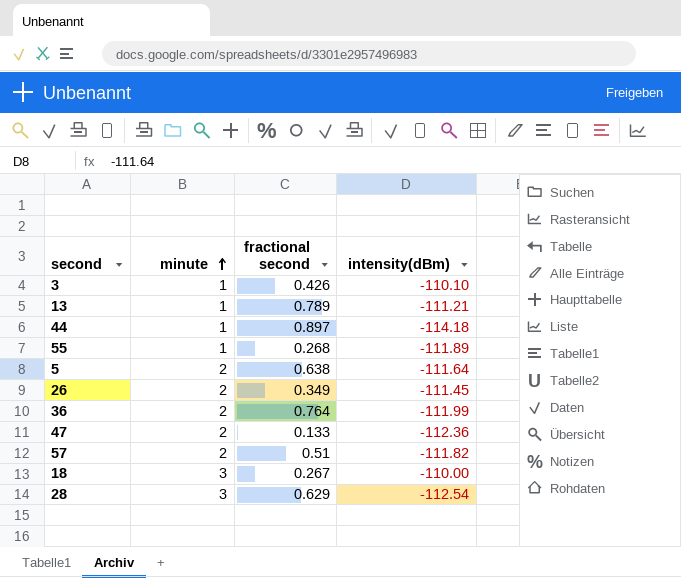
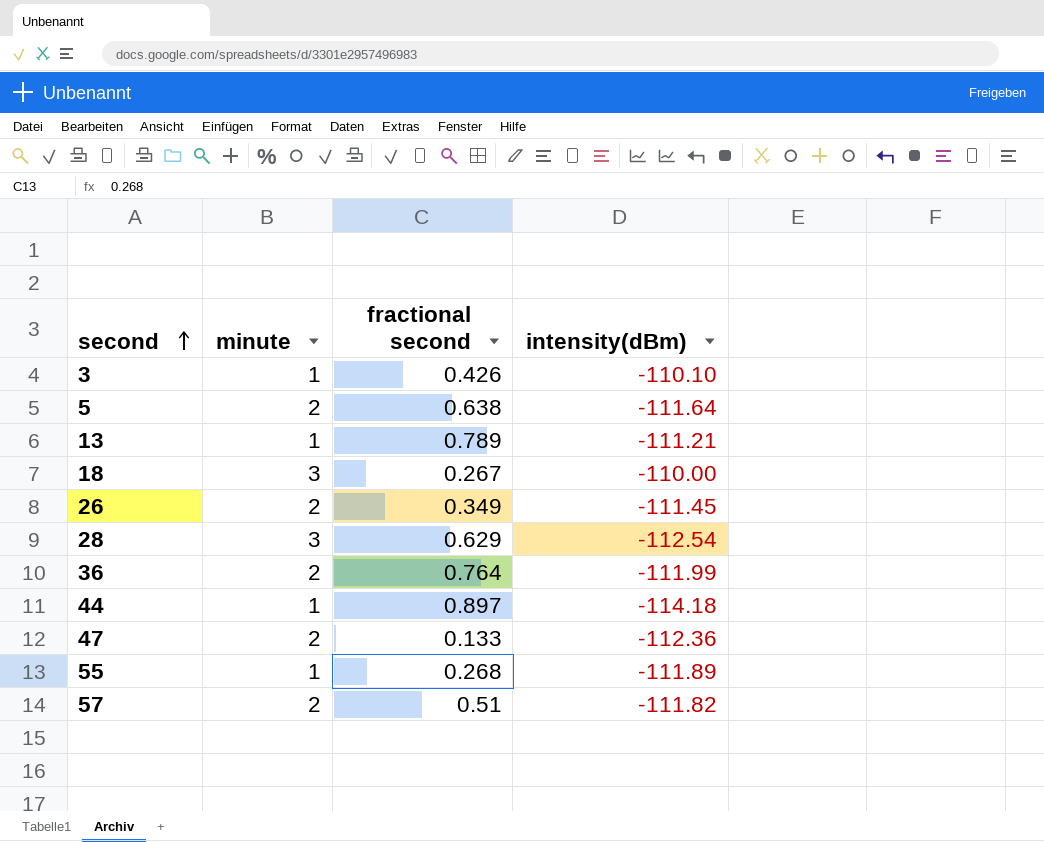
row order: minute ascending -> second ascending

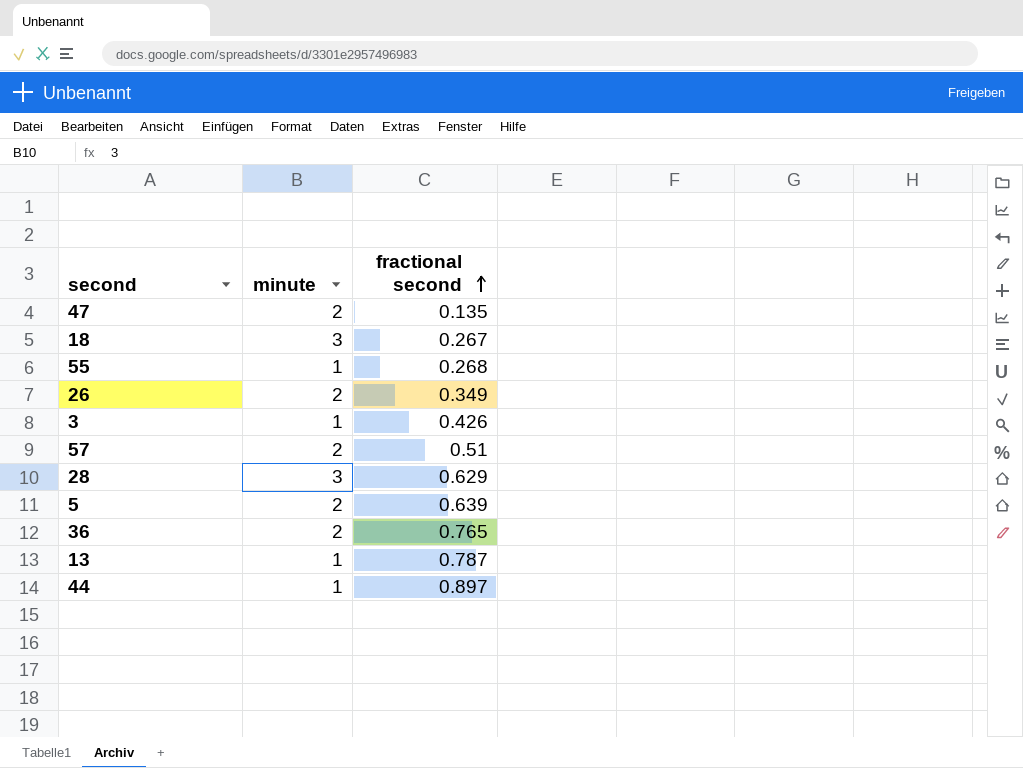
row order: second ascending -> fractional second ascending
column intensity(dBm) | position: 4 -> none
47 | fractional second: 0.133 -> 0.135
5 | fractional second: 0.638 -> 0.639
36 | fractional second: 0.764 -> 0.765
13 | fractional second: 0.789 -> 0.787

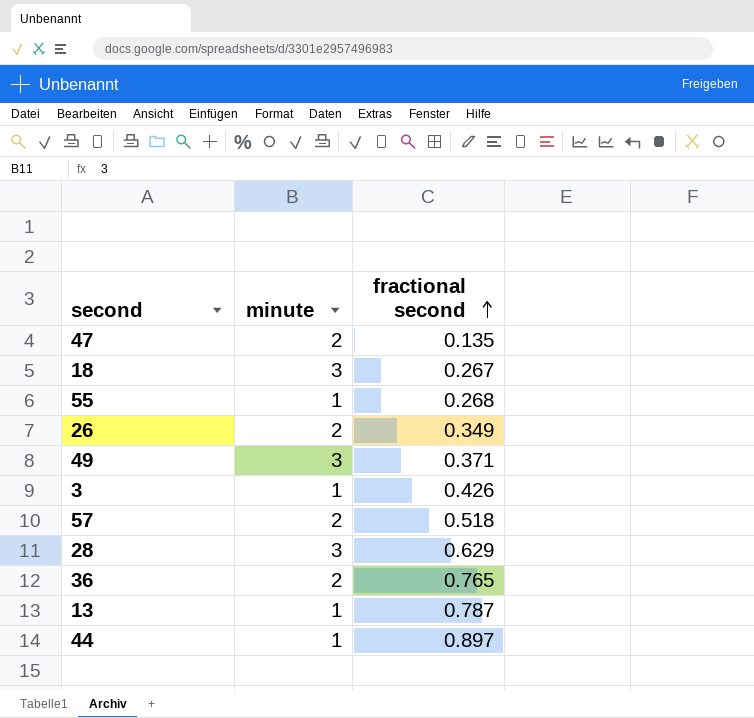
row 5: 2 | 0.639 -> none
row 49: none -> 3 | 0.371
57 | fractional second: 0.51 -> 0.518

